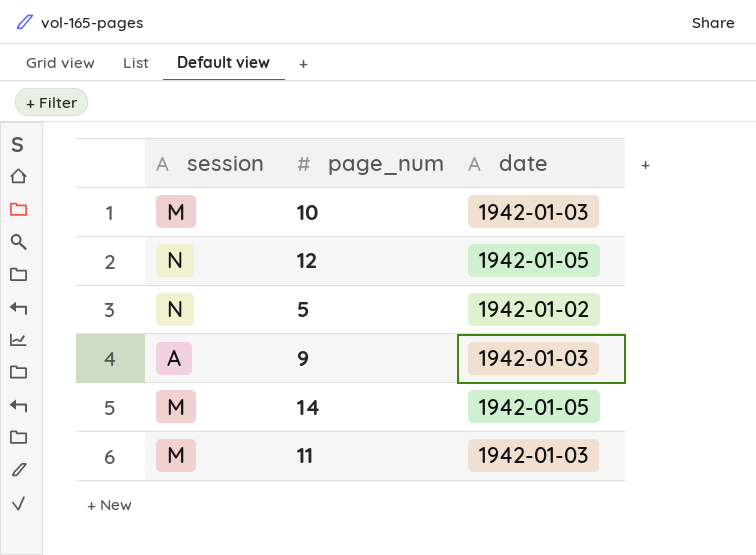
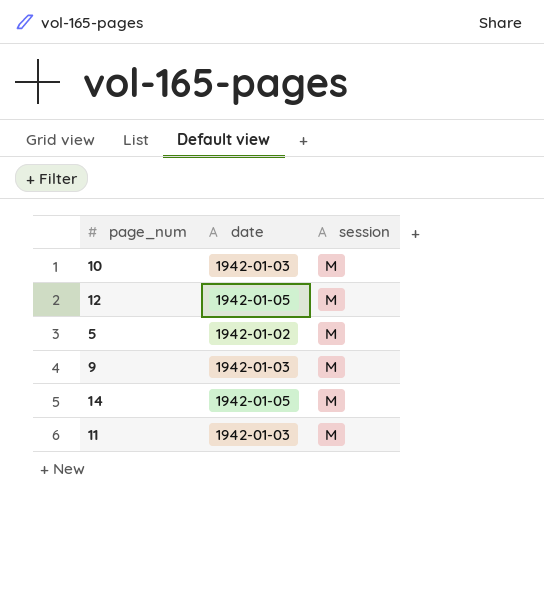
column session | position: 1 -> 3
12 | session: N -> M
5 | session: N -> M
9 | session: A -> M

